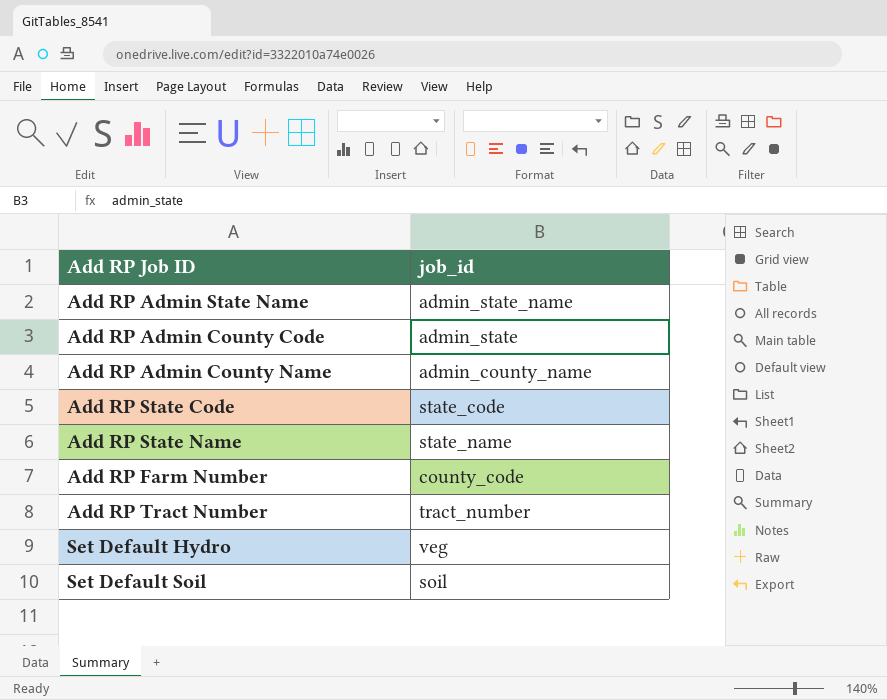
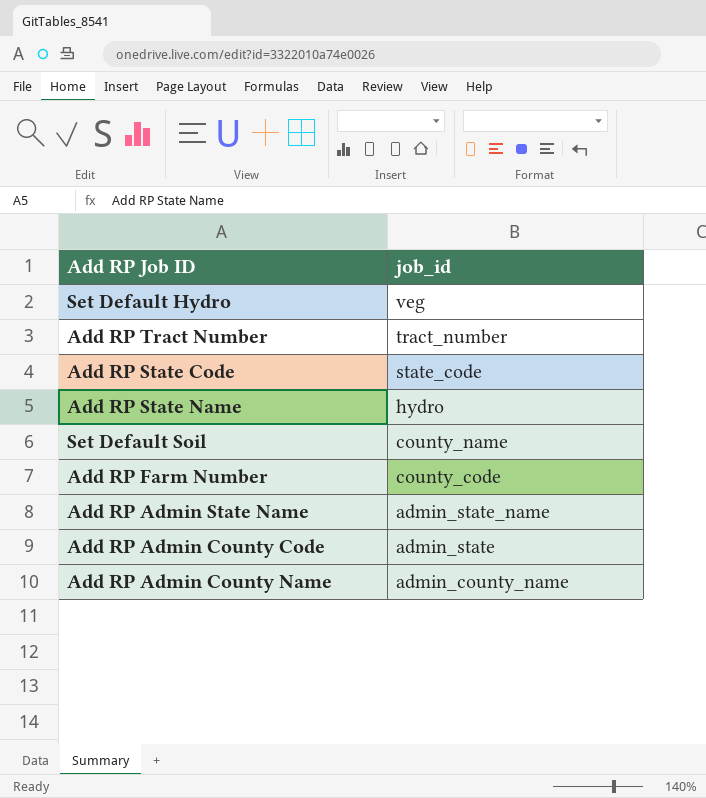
row order: none -> job_id descending
Add RP State Name | job_id: state_name -> hydro
Set Default Soil | job_id: soil -> county_name

